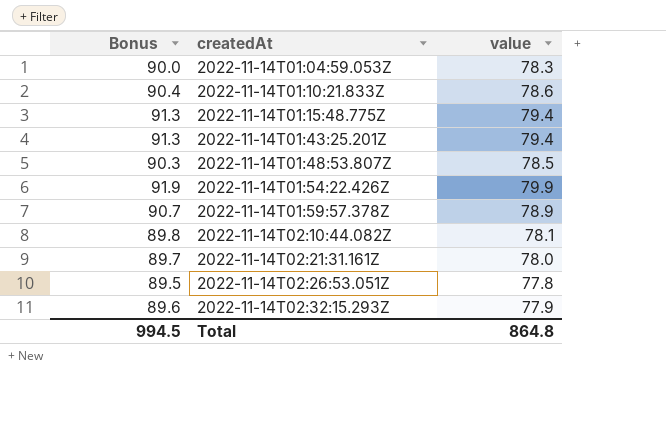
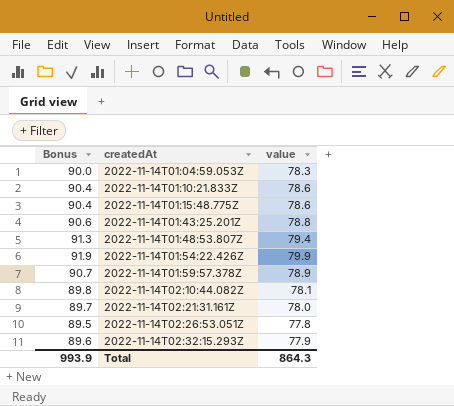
2022-11-14T01:15:48.775Z | Bonus: 91.3 -> 90.4
2022-11-14T01:15:48.775Z | value: 79.4 -> 78.6
2022-11-14T01:43:25.201Z | Bonus: 91.3 -> 90.6
2022-11-14T01:43:25.201Z | value: 79.4 -> 78.8
2022-11-14T01:48:53.807Z | Bonus: 90.3 -> 91.3
2022-11-14T01:48:53.807Z | value: 78.5 -> 79.4
Total | Bonus: 994.5 -> 993.9
Total | value: 864.8 -> 864.3

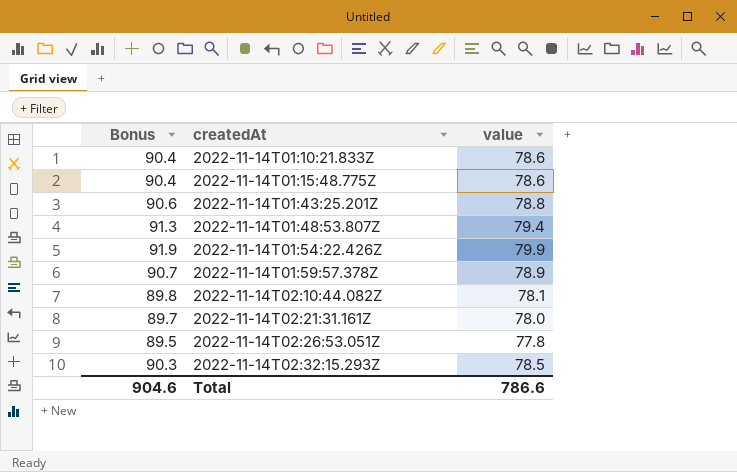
row 2022-11-14T01:04:59.053Z: 90.0 | 78.3 -> none
2022-11-14T02:32:15.293Z | Bonus: 89.6 -> 90.3
2022-11-14T02:32:15.293Z | value: 77.9 -> 78.5
Total | Bonus: 993.9 -> 904.6
Total | value: 864.3 -> 786.6

